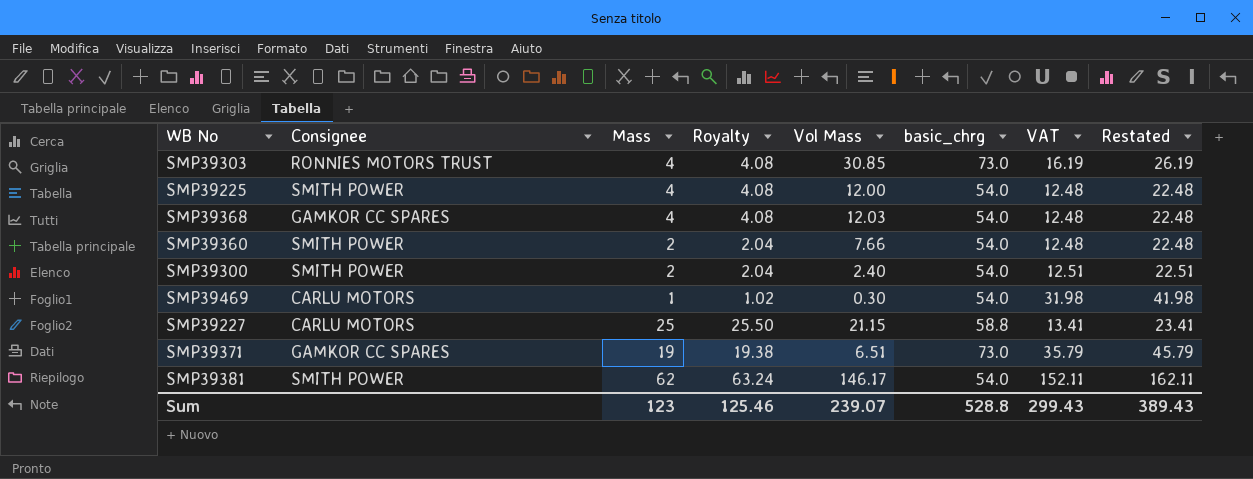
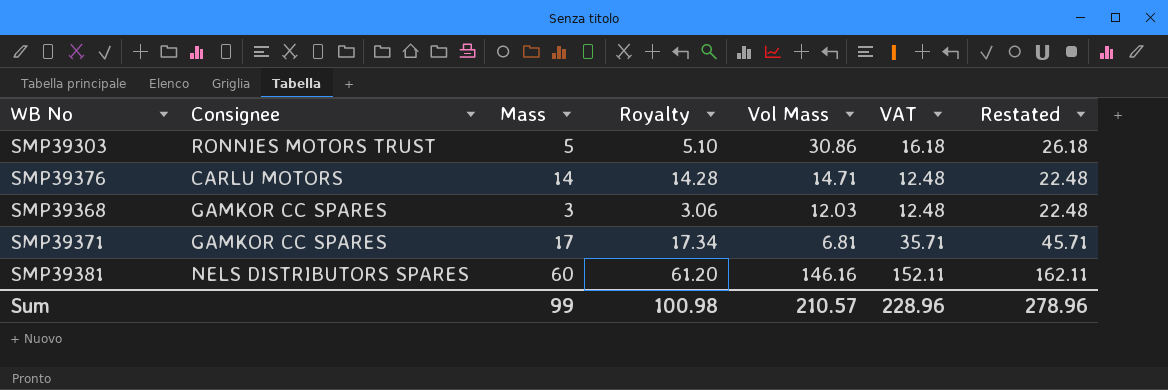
column basic_chrg | position: 6 -> none
row SMP39225: SMITH POWER | 4 | 4.08 | 12.00 | 54.0 | 12.48 | 22.48 -> none
row SMP39360: SMITH POWER | 2 | 2.04 | 7.66 | 54.0 | 12.48 | 22.48 -> none
row SMP39300: SMITH POWER | 2 | 2.04 | 2.40 | 54.0 | 12.51 | 22.51 -> none
row SMP39469: CARLU MOTORS | 1 | 1.02 | 0.30 | 54.0 | 31.98 | 41.98 -> none
row SMP39227: CARLU MOTORS | 25 | 25.50 | 21.15 | 58.8 | 13.41 | 23.41 -> none
SMP39303 | Mass: 4 -> 5
SMP39303 | Royalty: 4.08 -> 5.10
SMP39303 | Vol Mass: 30.85 -> 30.86
SMP39303 | VAT: 16.19 -> 16.18
SMP39303 | Restated: 26.19 -> 26.18
row SMP39376: none -> CARLU MOTORS | 14 | 14.28 | 14.71 | 12.48 | 22.48
SMP39368 | Mass: 4 -> 3
SMP39368 | Royalty: 4.08 -> 3.06
SMP39371 | Mass: 19 -> 17
SMP39371 | Royalty: 19.38 -> 17.34
SMP39371 | Vol Mass: 6.51 -> 6.81
SMP39371 | VAT: 35.79 -> 35.71
SMP39371 | Restated: 45.79 -> 45.71
SMP39381 | Consignee: SMITH POWER -> NELS DISTRIBUTORS SPARES
SMP39381 | Mass: 62 -> 60
SMP39381 | Royalty: 63.24 -> 61.20
SMP39381 | Vol Mass: 146.17 -> 146.16
Sum | Mass: 123 -> 99
Sum | Royalty: 125.46 -> 100.98
Sum | Vol Mass: 239.07 -> 210.57
Sum | VAT: 299.43 -> 228.96
Sum | Restated: 389.43 -> 278.96

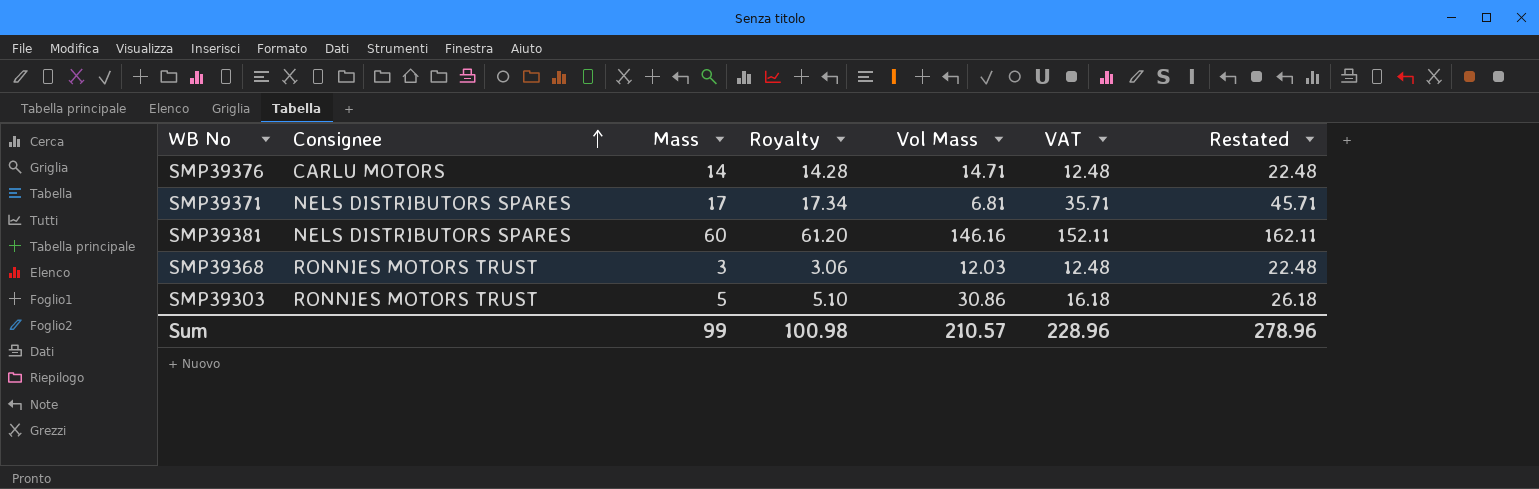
row order: none -> Consignee ascending
SMP39371 | Consignee: GAMKOR CC SPARES -> NELS DISTRIBUTORS SPARES
SMP39368 | Consignee: GAMKOR CC SPARES -> RONNIES MOTORS TRUST

